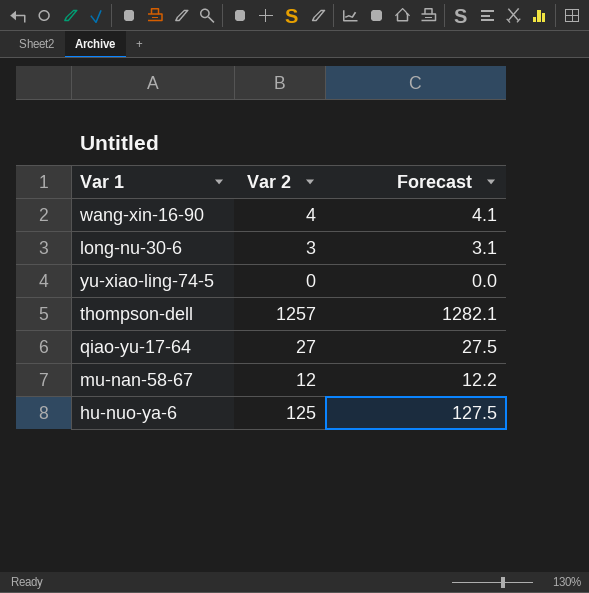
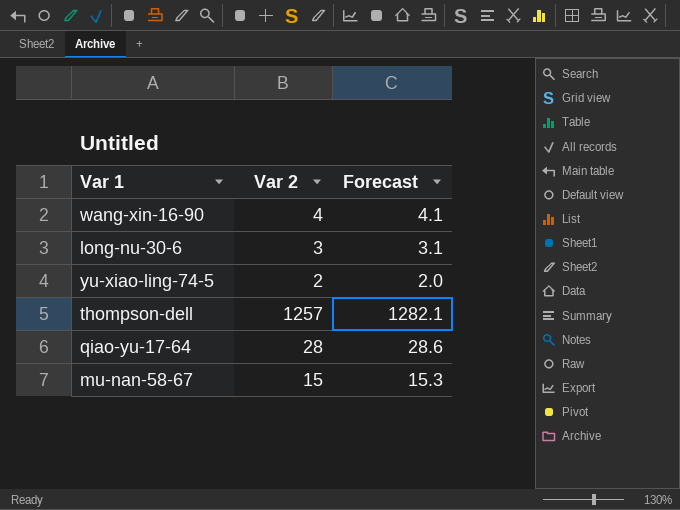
row hu-nuo-ya-6: 125 | 127.5 -> none
yu-xiao-ling-74-5 | Var 2: 0 -> 2
yu-xiao-ling-74-5 | Forecast: 0.0 -> 2.0
qiao-yu-17-64 | Var 2: 27 -> 28
qiao-yu-17-64 | Forecast: 27.5 -> 28.6
mu-nan-58-67 | Var 2: 12 -> 15
mu-nan-58-67 | Forecast: 12.2 -> 15.3

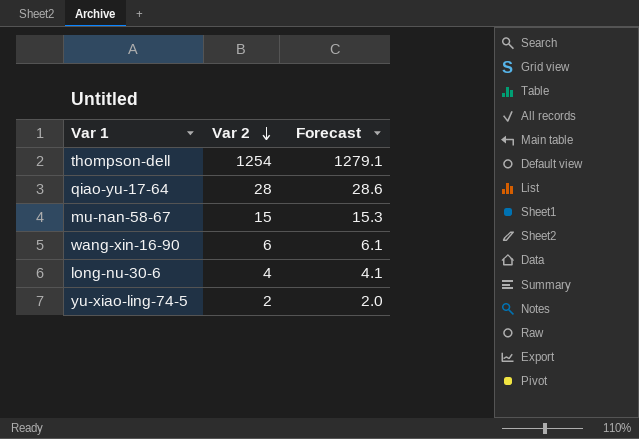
row order: none -> Var 2 descending
thompson-dell | Var 2: 1257 -> 1254
thompson-dell | Forecast: 1282.1 -> 1279.1
wang-xin-16-90 | Var 2: 4 -> 6
wang-xin-16-90 | Forecast: 4.1 -> 6.1
long-nu-30-6 | Var 2: 3 -> 4
long-nu-30-6 | Forecast: 3.1 -> 4.1

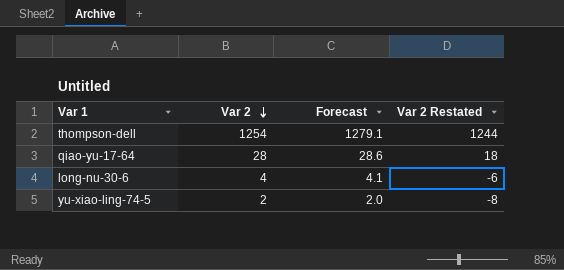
column Var 2 Restated | formula: none -> [Var 2] - 10
row mu-nan-58-67: 15 | 15.3 -> none
row wang-xin-16-90: 6 | 6.1 -> none

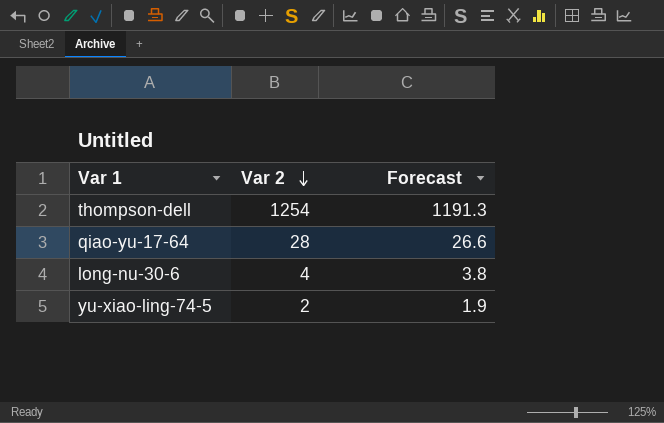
column Var 2 Restated | formula: [Var 2] - 10 -> none
column Forecast | formula: [Var 2] * 1.02 -> [Var 2] * 0.95

